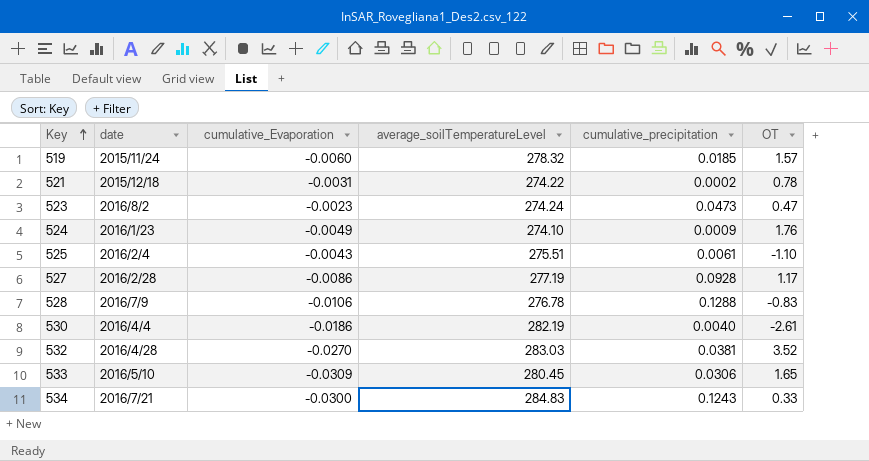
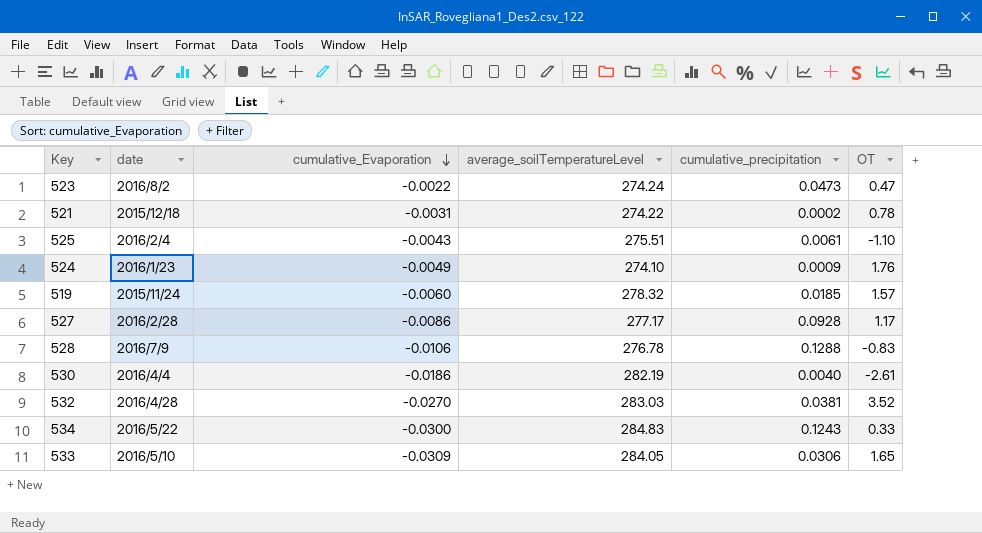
row order: Key ascending -> cumulative_Evaporation descending
523 | cumulative_Evaporation: -0.0023 -> -0.0022
527 | average_soilTemperatureLevel: 277.19 -> 277.17
534 | date: 2016/7/21 -> 2016/5/22
533 | average_soilTemperatureLevel: 280.45 -> 284.05

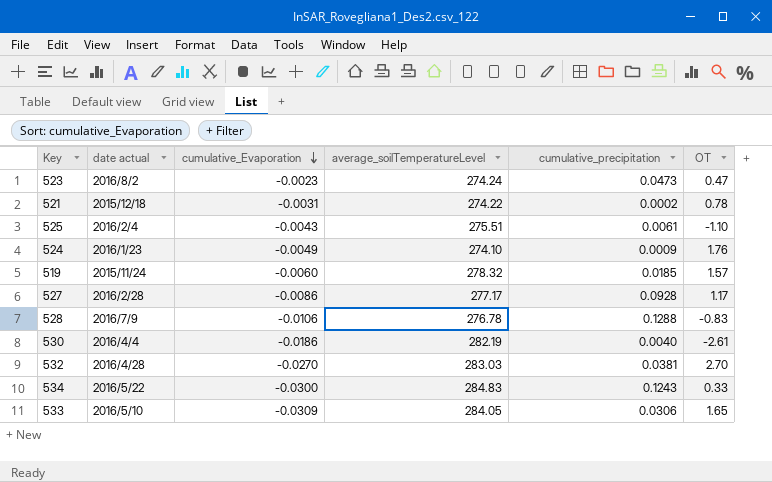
column name: date -> date actual
523 | cumulative_Evaporation: -0.0022 -> -0.0023
532 | OT: 3.52 -> 2.70

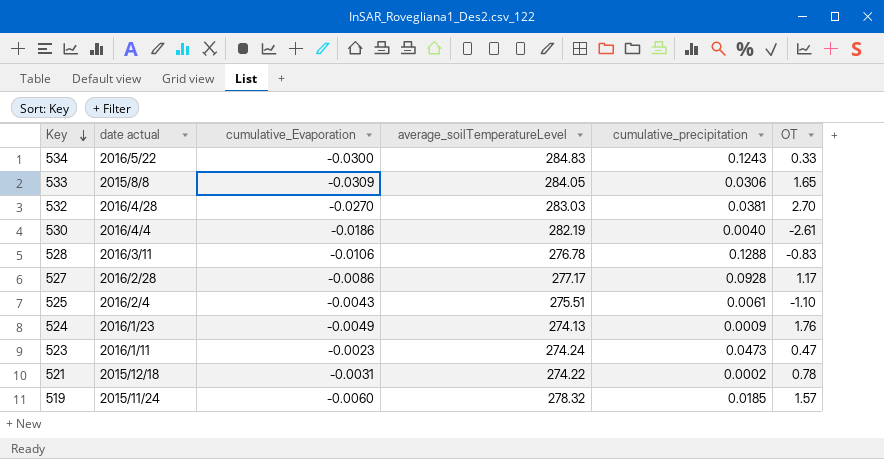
row order: cumulative_Evaporation descending -> Key descending
533 | date actual: 2016/5/10 -> 2015/8/8
528 | date actual: 2016/7/9 -> 2016/3/11
524 | average_soilTemperatureLevel: 274.10 -> 274.13
523 | date actual: 2016/8/2 -> 2016/1/11

